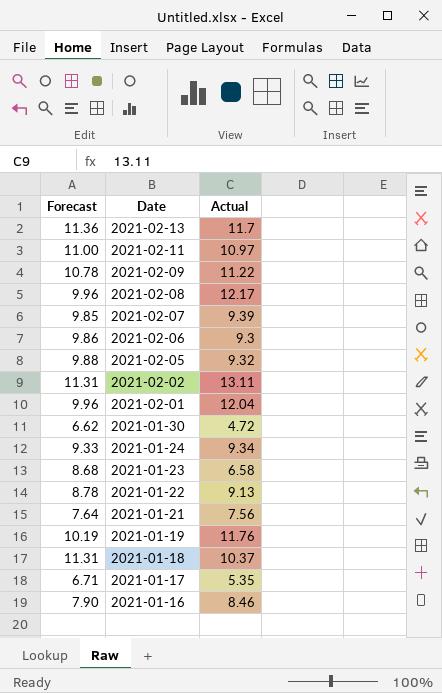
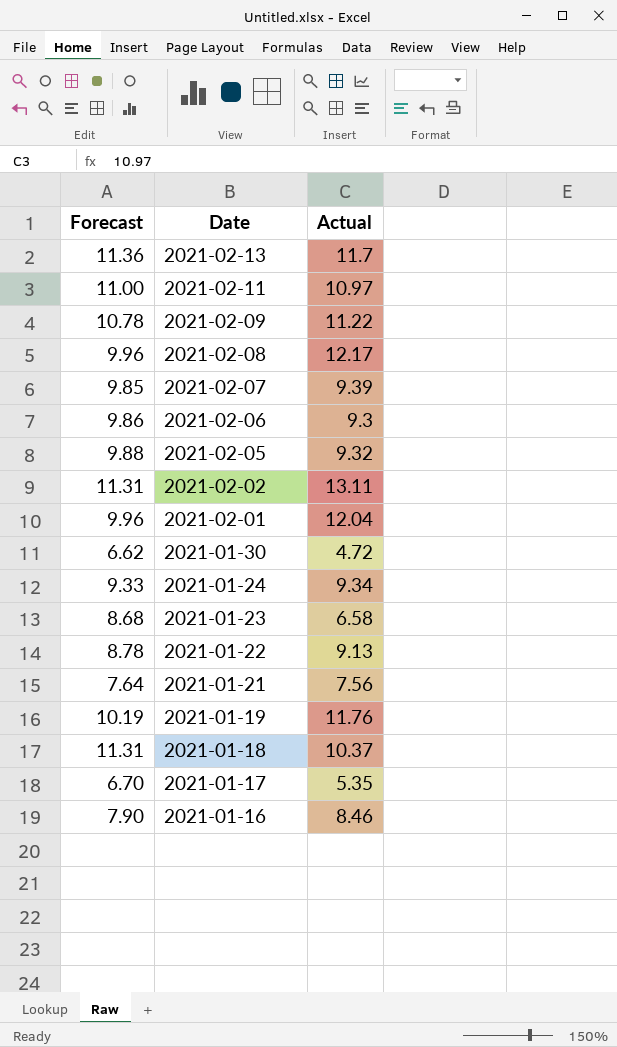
2021-01-17 | Forecast: 6.71 -> 6.70

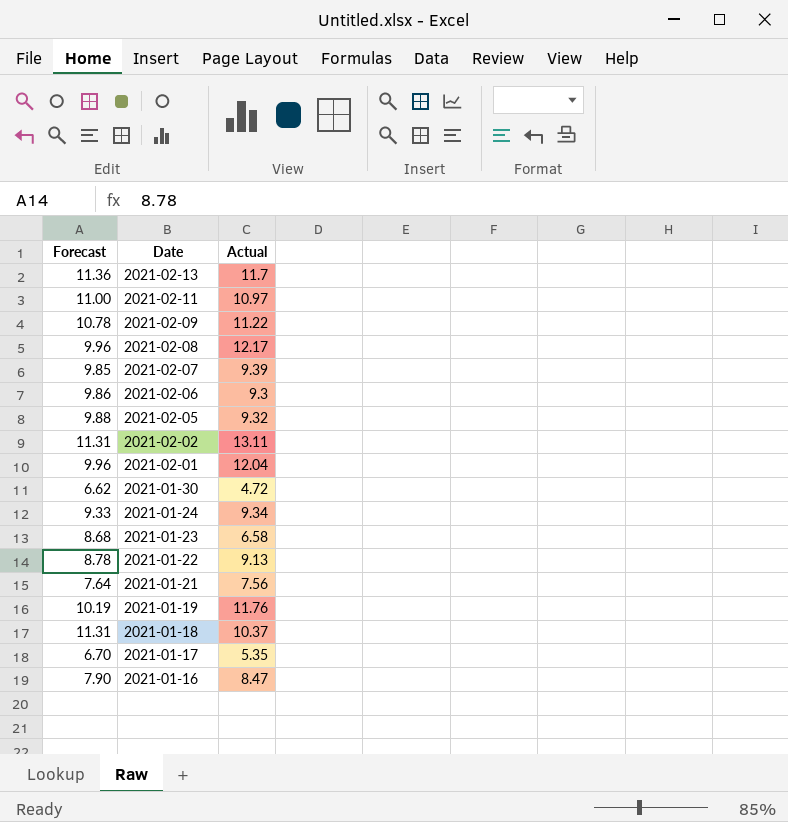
2021-01-16 | Actual: 8.46 -> 8.47

